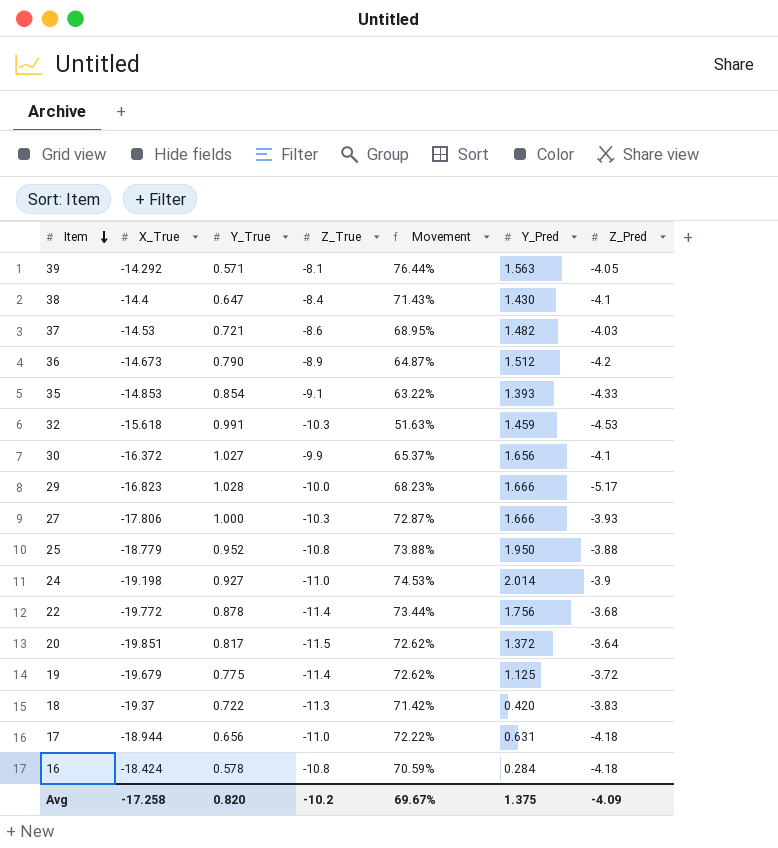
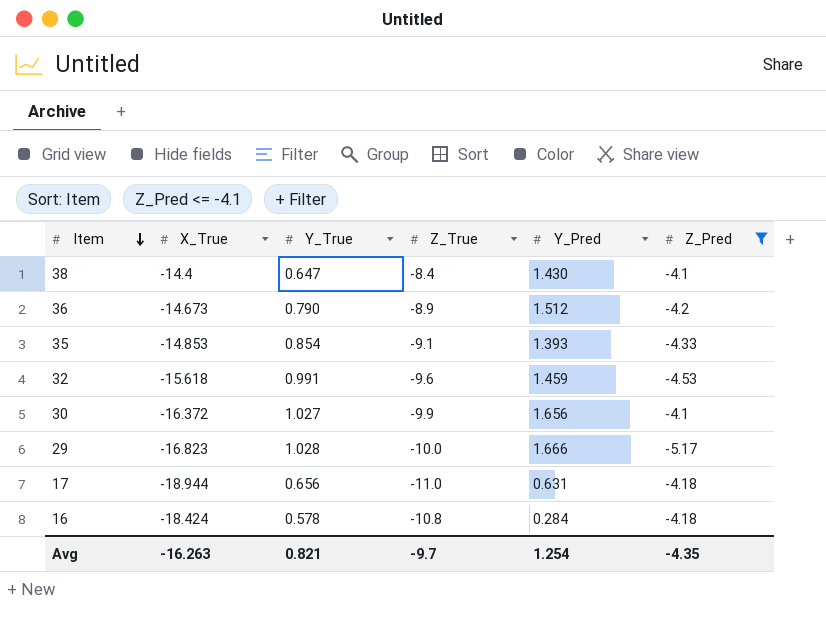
filter: none -> Z_Pred <= -4.1
column Movement | formula: ([X_True] - [Z_True]) / [Z_True] -> none
32 | Z_True: -10.3 -> -9.6
Avg | X_True: -17.258 -> -16.263
Avg | Y_True: 0.820 -> 0.821
Avg | Z_True: -10.2 -> -9.7
Avg | Y_Pred: 1.375 -> 1.254
Avg | Z_Pred: -4.09 -> -4.35

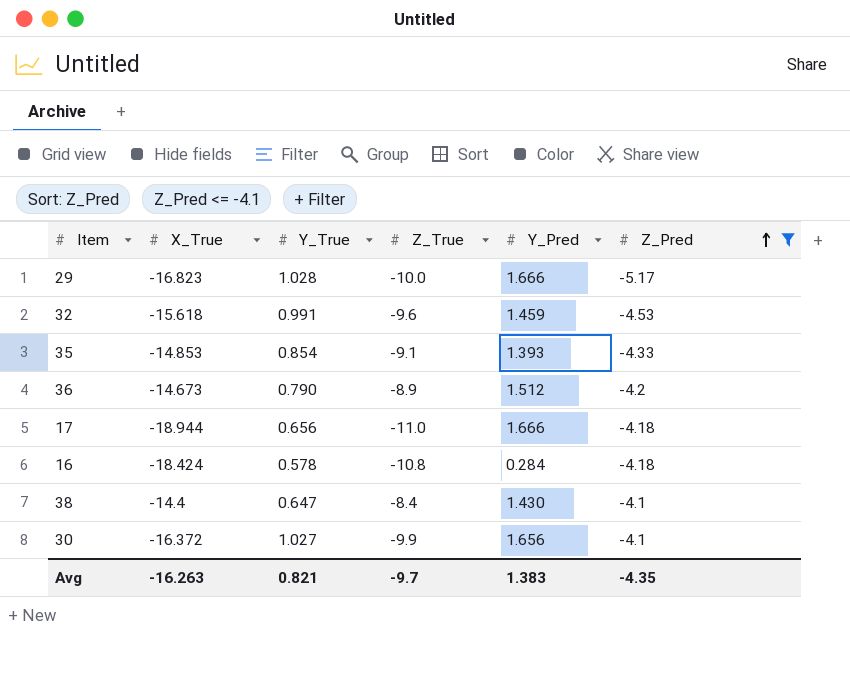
row order: Item descending -> Z_Pred ascending
17 | Y_Pred: 0.631 -> 1.666
Avg | Y_Pred: 1.254 -> 1.383

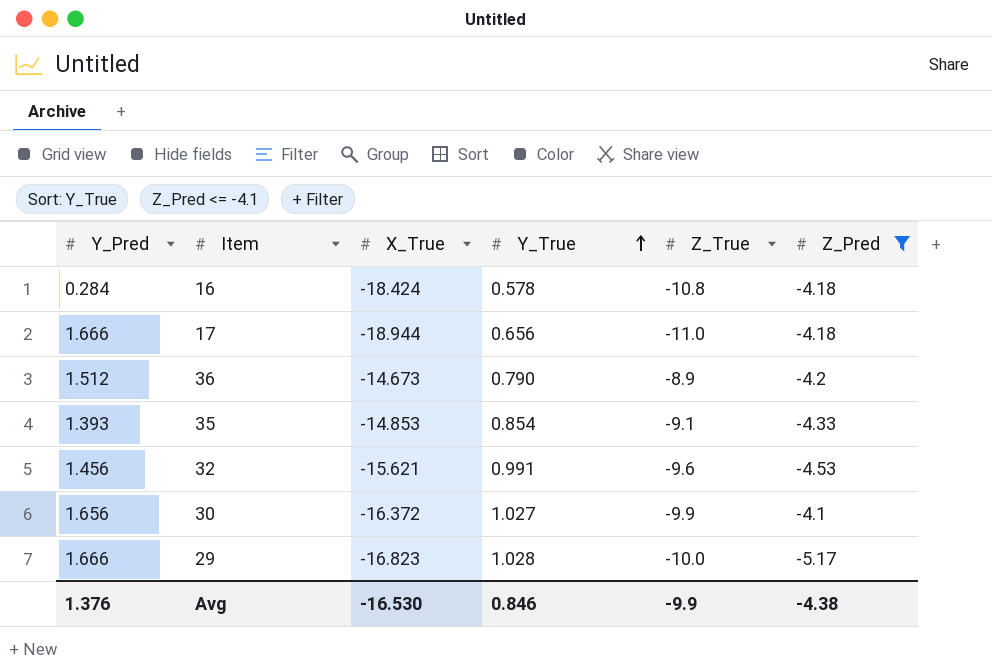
row order: Z_Pred ascending -> Y_True ascending
column Y_Pred | position: 5 -> 1
row 38: -14.4 | 0.647 | -8.4 | 1.430 | -4.1 -> none
32 | Y_Pred: 1.459 -> 1.456
32 | X_True: -15.618 -> -15.621
Avg | Y_Pred: 1.383 -> 1.376
Avg | X_True: -16.263 -> -16.530
Avg | Y_True: 0.821 -> 0.846
Avg | Z_True: -9.7 -> -9.9
Avg | Z_Pred: -4.35 -> -4.38

